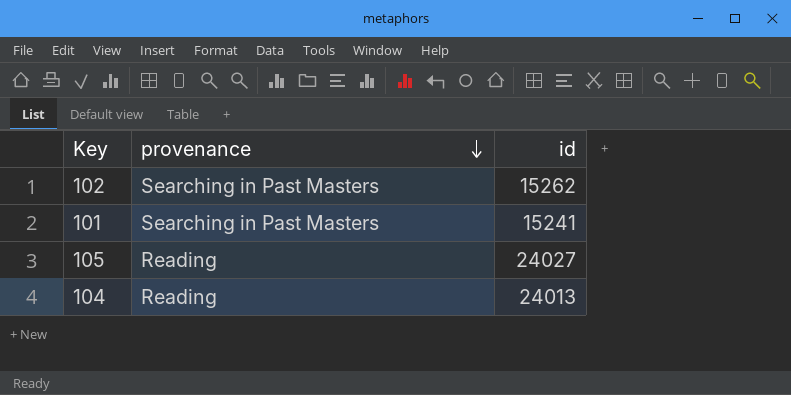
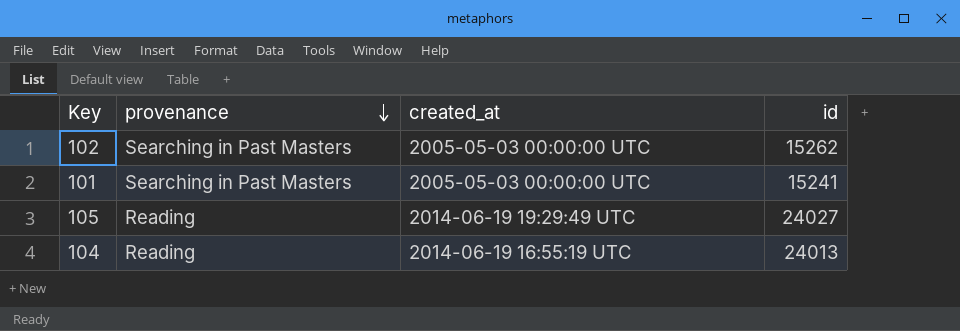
column created_at | position: none -> 3

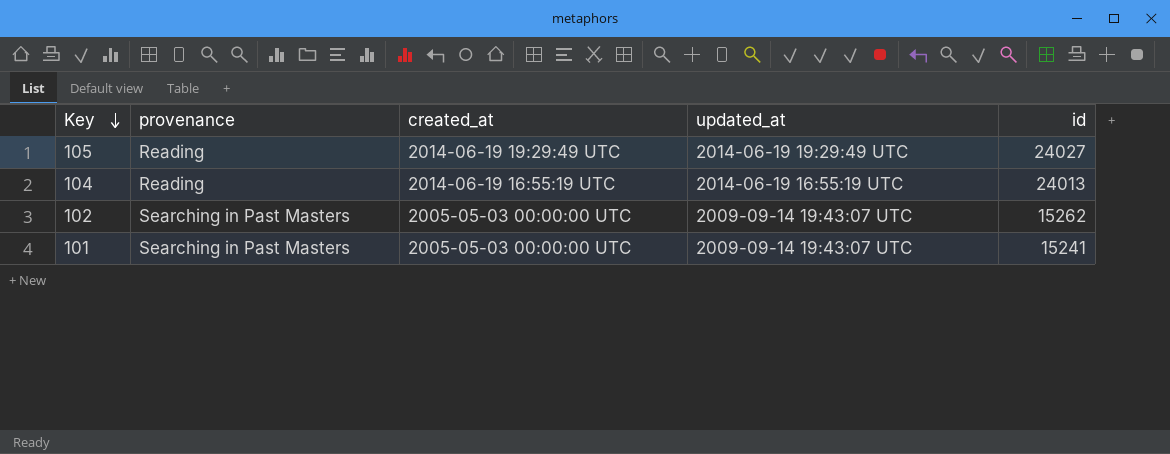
row order: provenance descending -> Key descending
column updated_at | position: none -> 4

